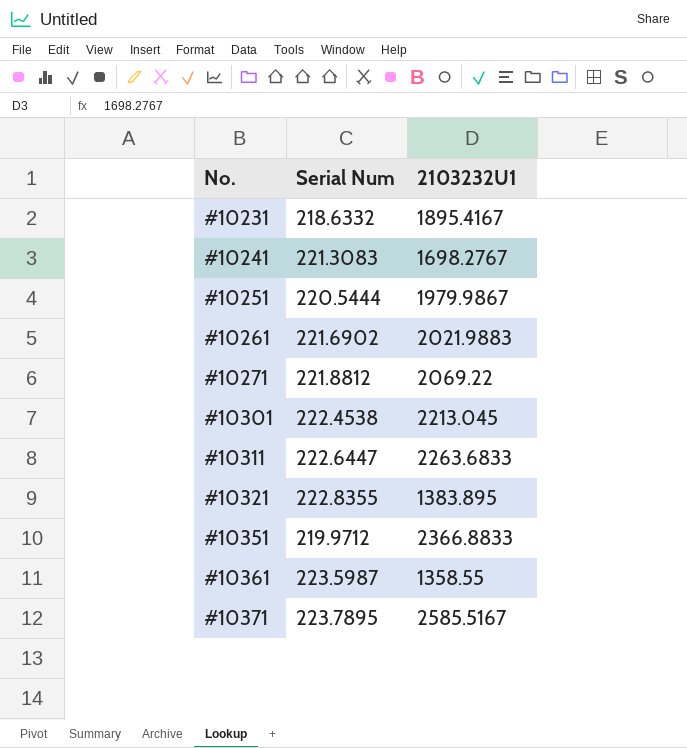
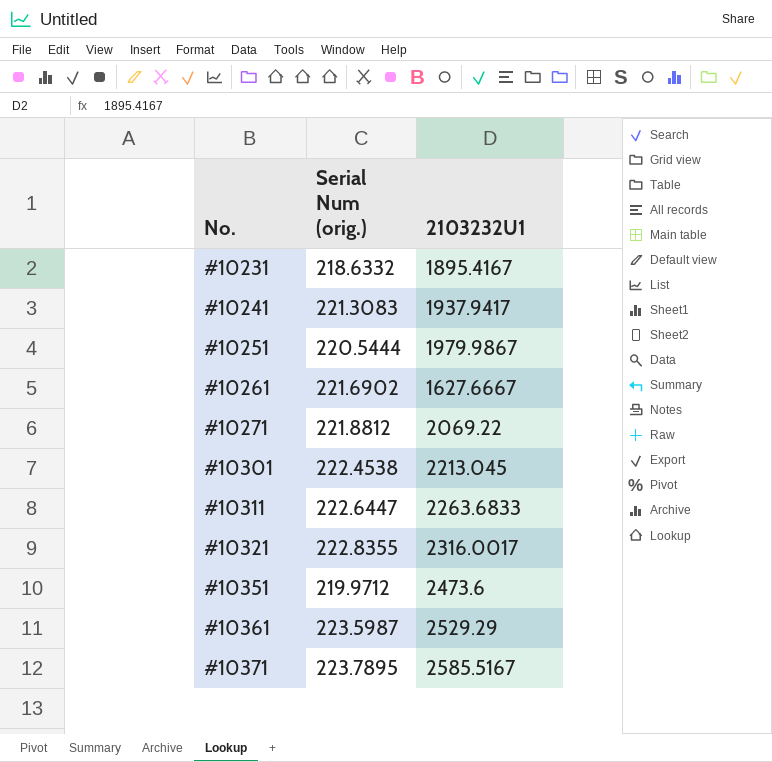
column name: Serial Num -> Serial Num (orig.)
#10241 | 2103232U1: 1698.2767 -> 1937.9417
#10261 | 2103232U1: 2021.9883 -> 1627.6667
#10321 | 2103232U1: 1383.895 -> 2316.0017
#10351 | 2103232U1: 2366.8833 -> 2473.6
#10361 | 2103232U1: 1358.55 -> 2529.29

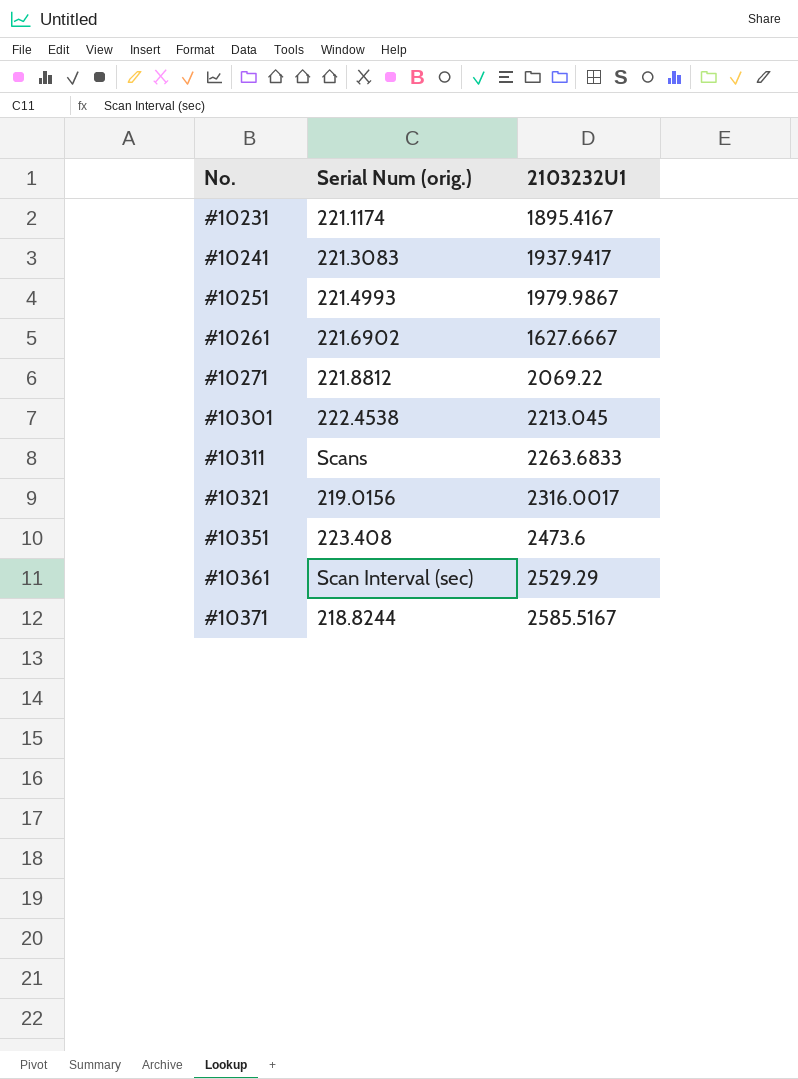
#10231 | Serial Num (orig.): 218.6332 -> 221.1174
#10251 | Serial Num (orig.): 220.5444 -> 221.4993
#10311 | Serial Num (orig.): 222.6447 -> Scans
#10321 | Serial Num (orig.): 222.8355 -> 219.0156
#10351 | Serial Num (orig.): 219.9712 -> 223.408
#10361 | Serial Num (orig.): 223.5987 -> Scan Interval (sec)
#10371 | Serial Num (orig.): 223.7895 -> 218.8244

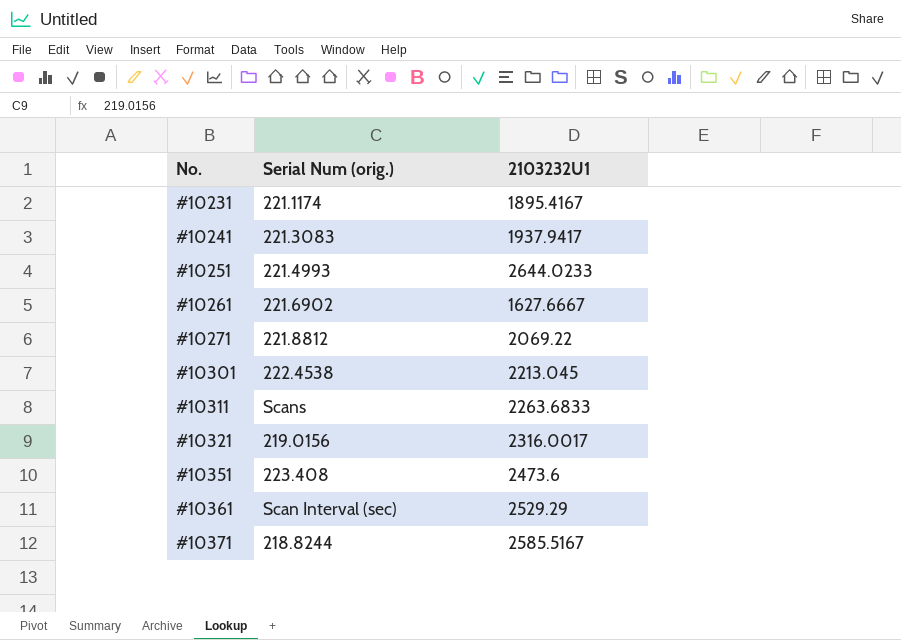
#10251 | 2103232U1: 1979.9867 -> 2644.0233

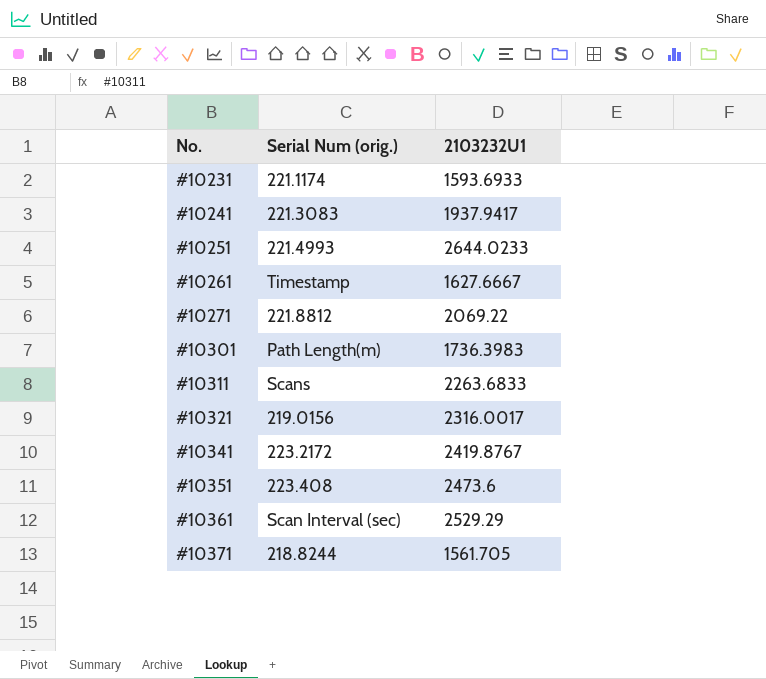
#10231 | 2103232U1: 1895.4167 -> 1593.6933
#10261 | Serial Num (orig.): 221.6902 -> Timestamp
#10301 | Serial Num (orig.): 222.4538 -> Path Length(m)
#10301 | 2103232U1: 2213.045 -> 1736.3983
row #10341: none -> 223.2172 | 2419.8767
#10371 | 2103232U1: 2585.5167 -> 1561.705

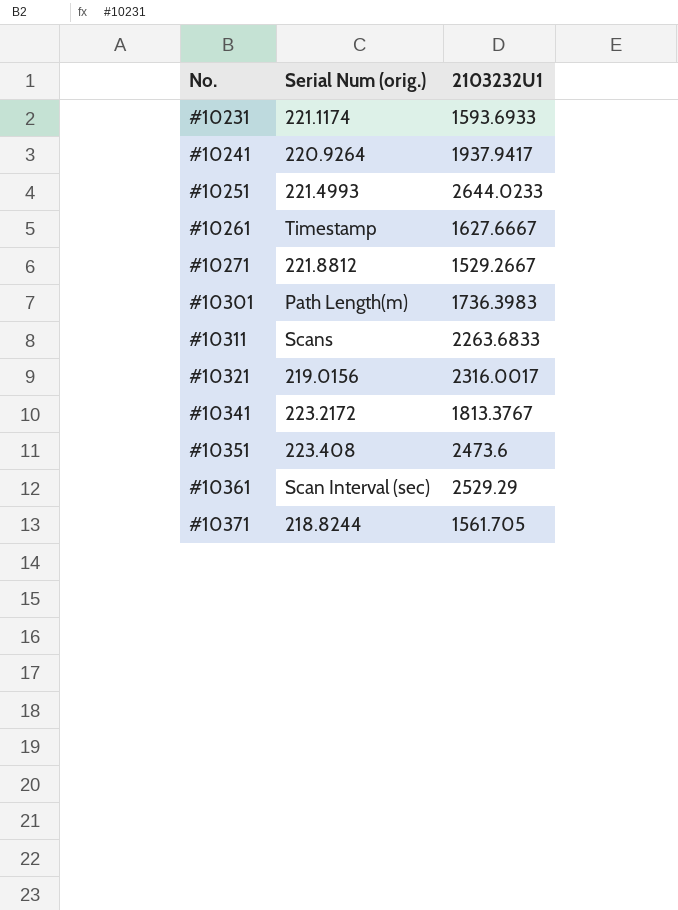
#10241 | Serial Num (orig.): 221.3083 -> 220.9264
#10271 | 2103232U1: 2069.22 -> 1529.2667
#10341 | 2103232U1: 2419.8767 -> 1813.3767

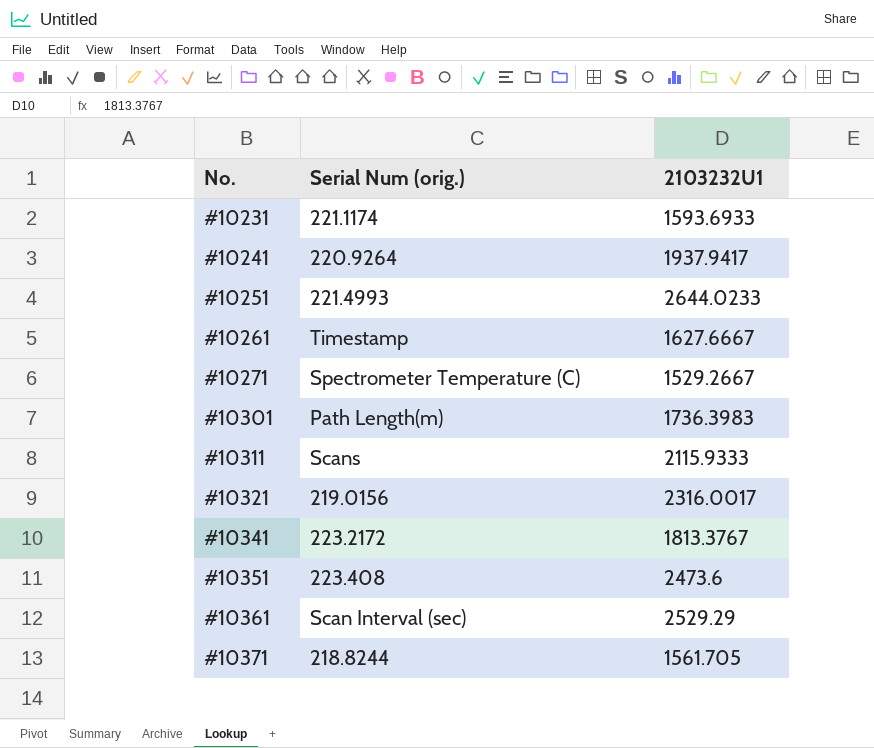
#10271 | Serial Num (orig.): 221.8812 -> Spectrometer Temperature (C)
#10311 | 2103232U1: 2263.6833 -> 2115.9333

